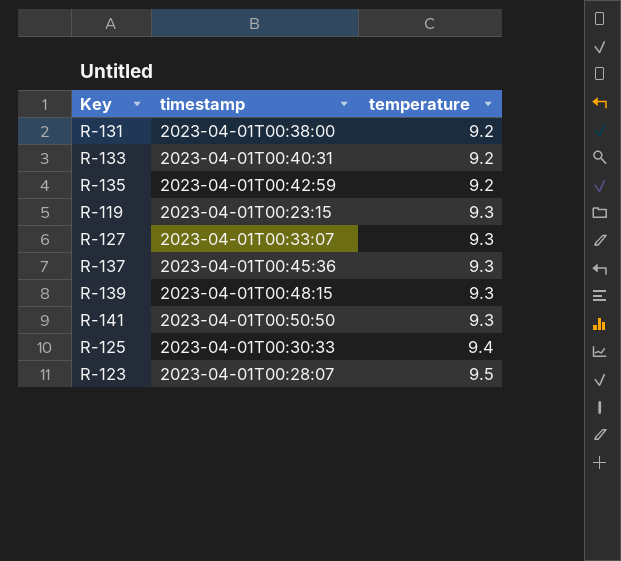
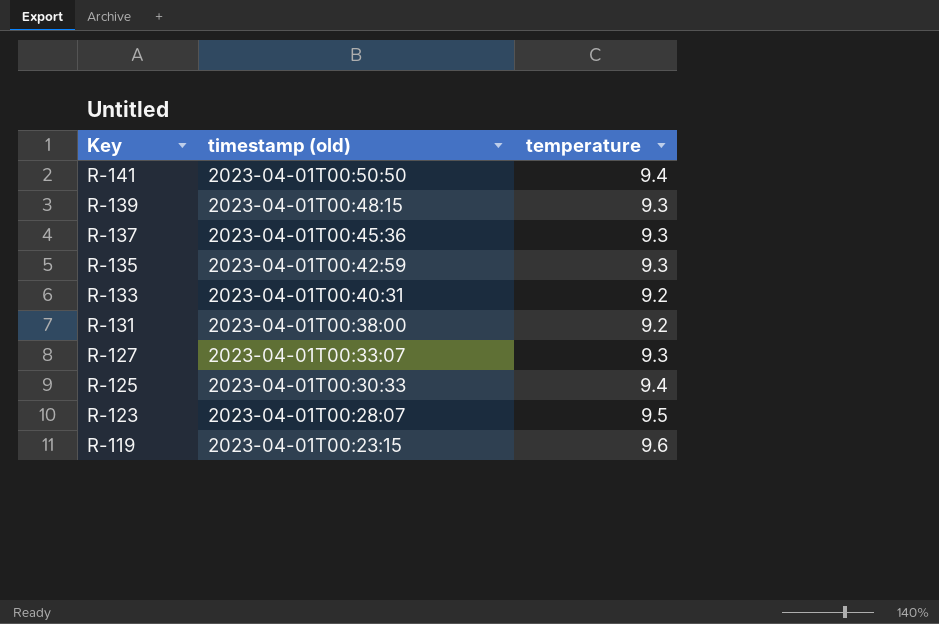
row order: temperature ascending -> Key descending
column name: timestamp -> timestamp (old)
R-141 | temperature: 9.3 -> 9.4
R-135 | temperature: 9.2 -> 9.3
R-119 | temperature: 9.3 -> 9.6

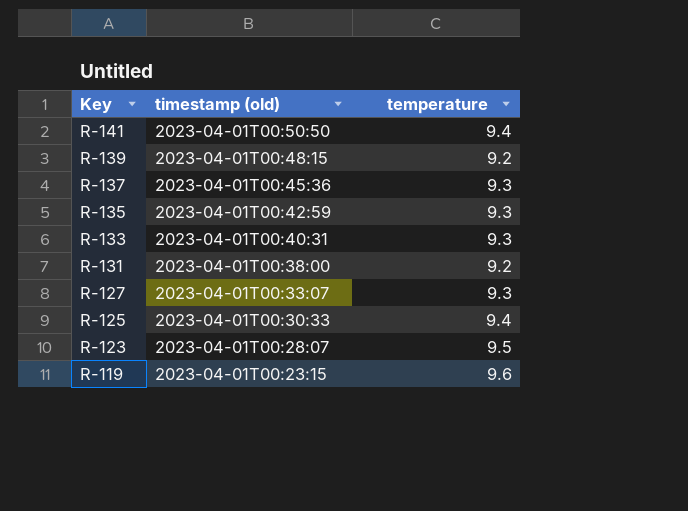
R-139 | temperature: 9.3 -> 9.2
R-133 | temperature: 9.2 -> 9.3

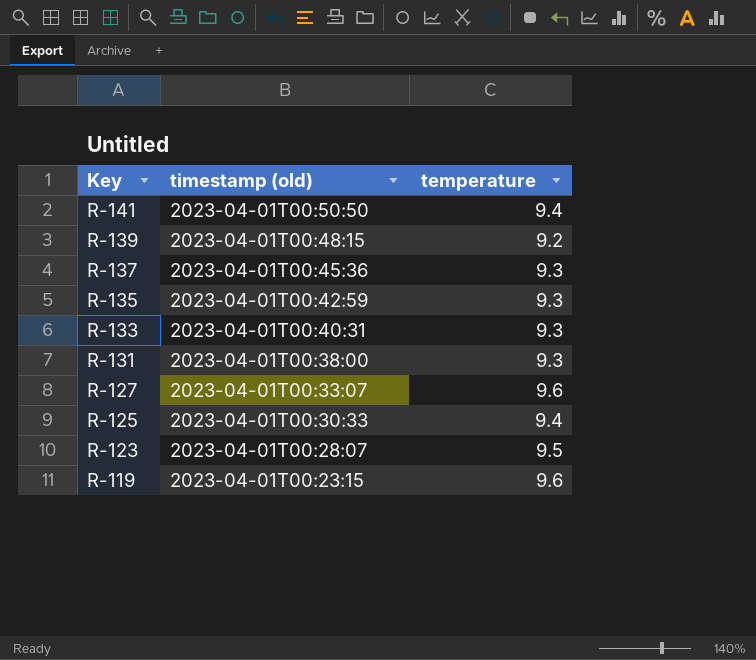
R-131 | temperature: 9.2 -> 9.3
R-127 | temperature: 9.3 -> 9.6

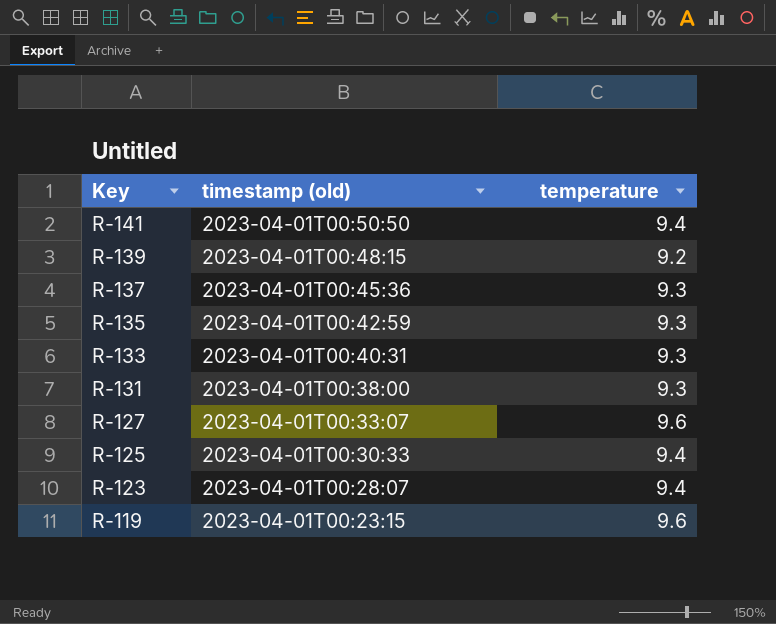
R-123 | temperature: 9.5 -> 9.4

